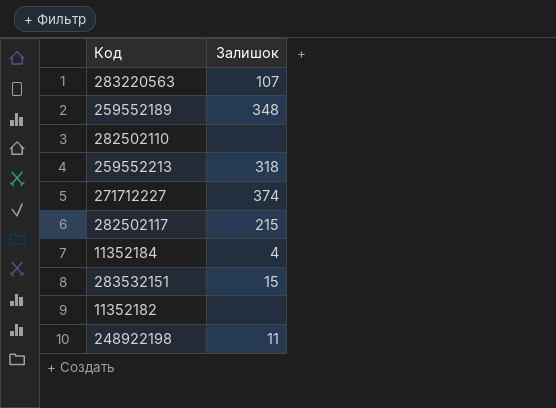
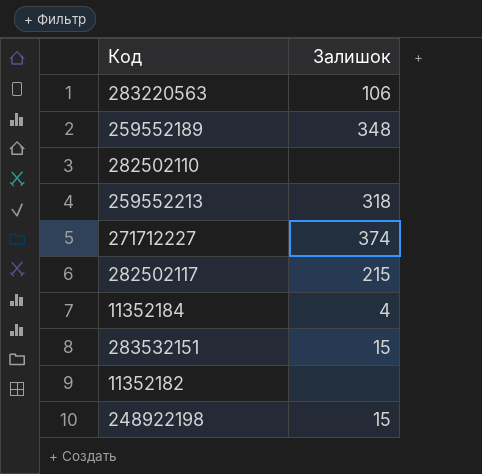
283220563 | Залишок: 107 -> 106
248922198 | Залишок: 11 -> 15

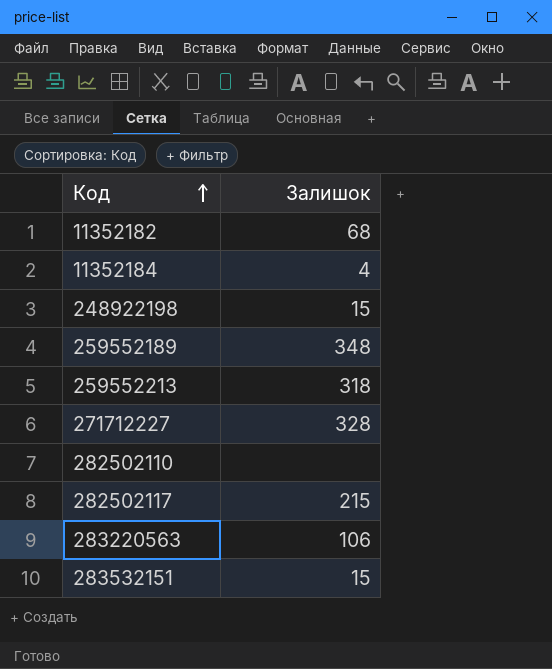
row order: none -> Код ascending
11352182 | Залишок: none -> 68
271712227 | Залишок: 374 -> 328

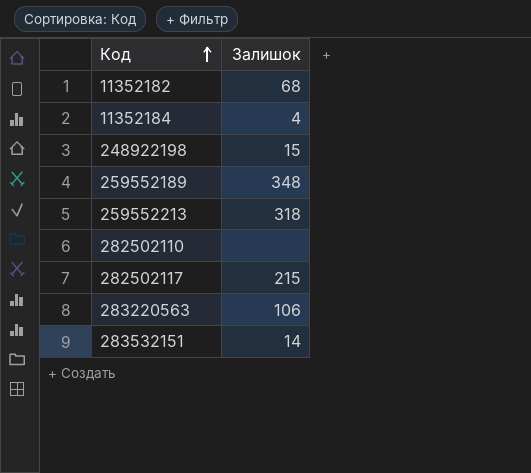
row 271712227: 328 -> none
283532151 | Залишок: 15 -> 14

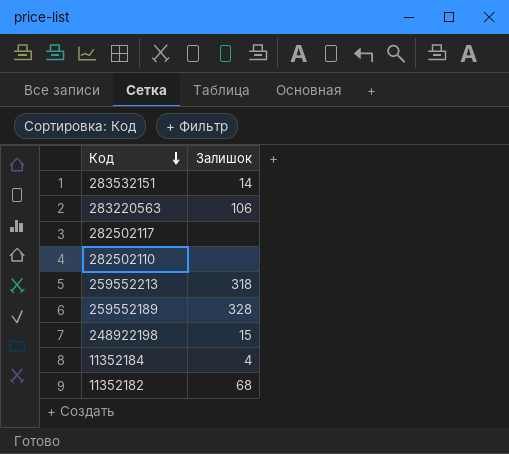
row order: Код ascending -> Код descending
282502117 | Залишок: 215 -> none
259552189 | Залишок: 348 -> 328

